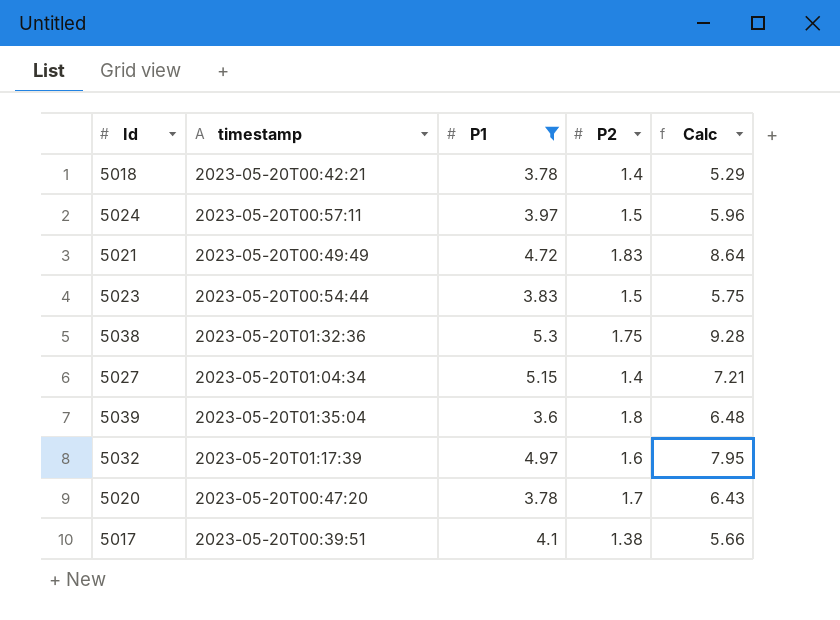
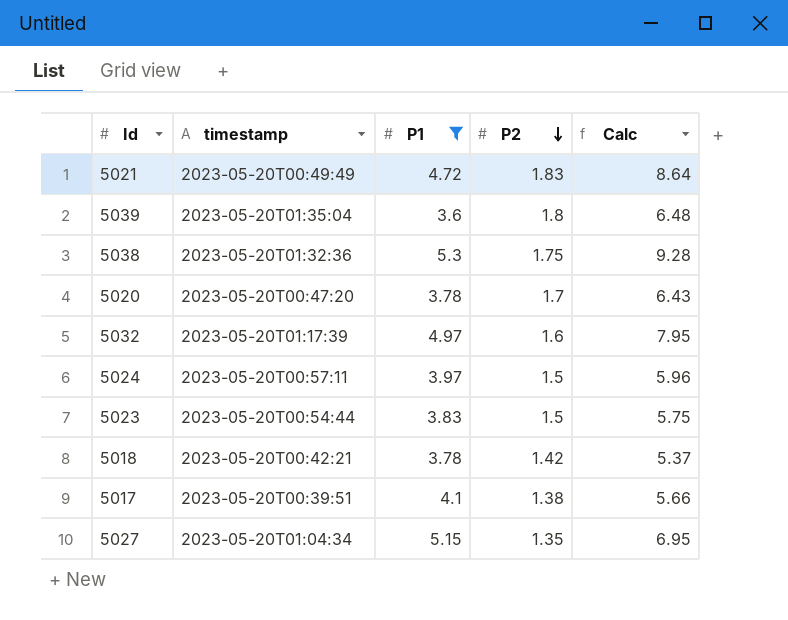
row order: none -> P2 descending
5018 | P2: 1.4 -> 1.42
5018 | Calc: 5.29 -> 5.37
5027 | P2: 1.4 -> 1.35
5027 | Calc: 7.21 -> 6.95

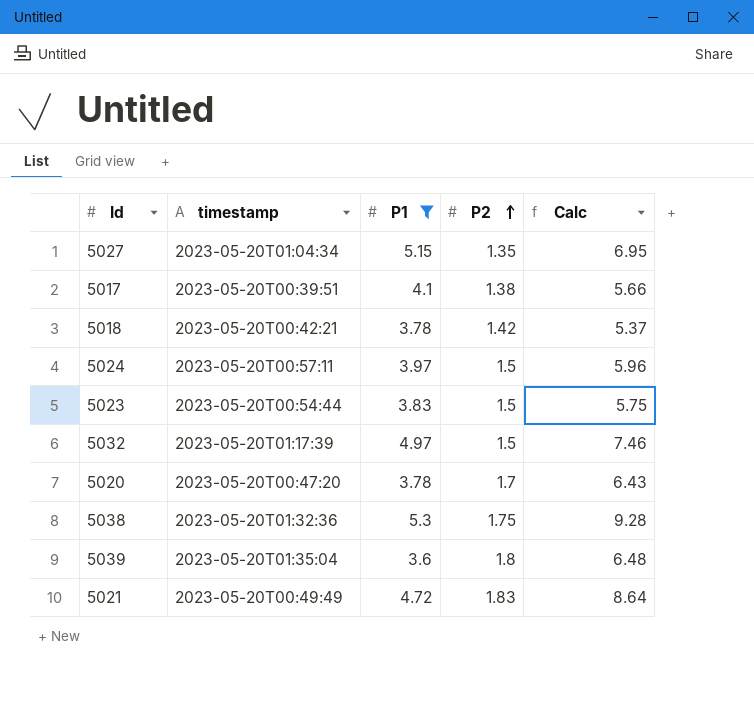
row order: P2 descending -> P2 ascending
5032 | P2: 1.6 -> 1.5
5032 | Calc: 7.95 -> 7.46

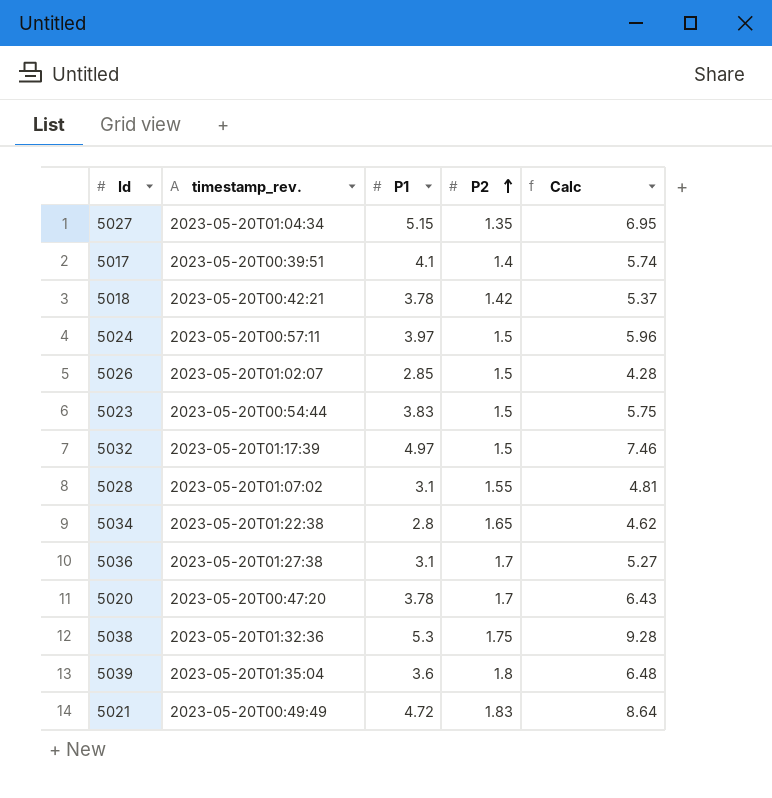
filter: P1 >= 3.6 -> none
column name: timestamp -> timestamp_rev.
5017 | P2: 1.38 -> 1.4
5017 | Calc: 5.66 -> 5.74

